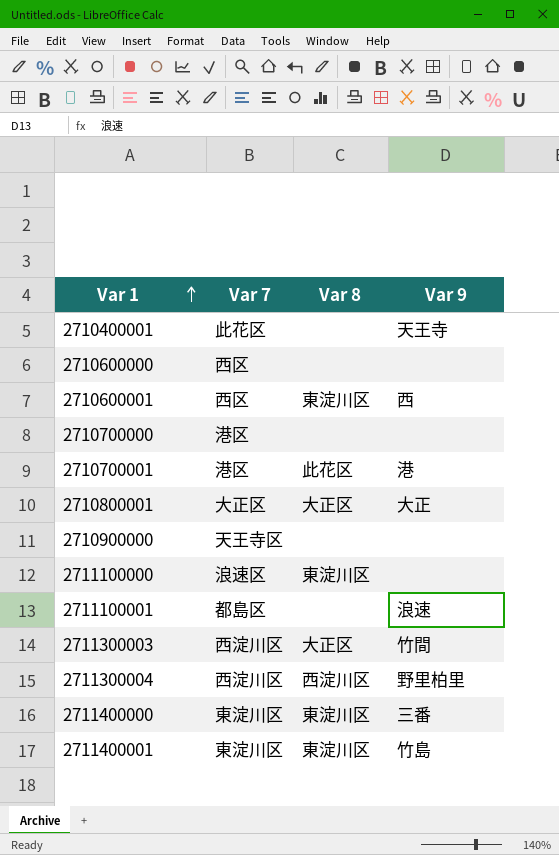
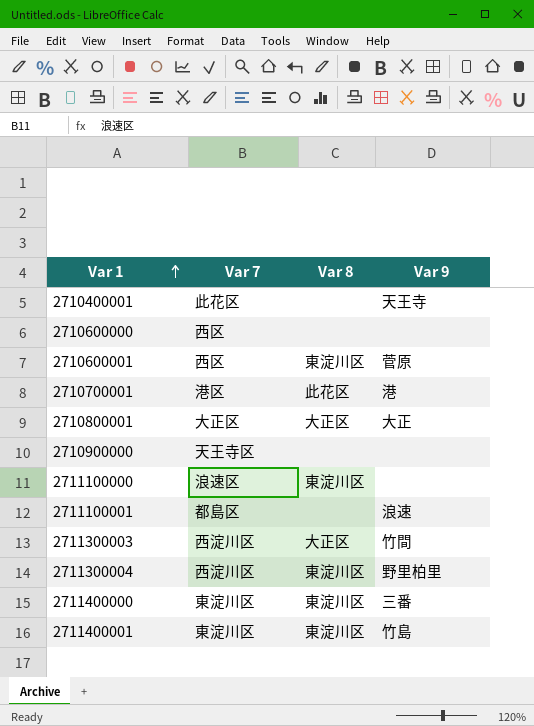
row 2710700000: 港区 | none | none -> none
2710600001 | Var 9: 西 -> 菅原
2711300004 | Var 8: 西淀川区 -> 東淀川区

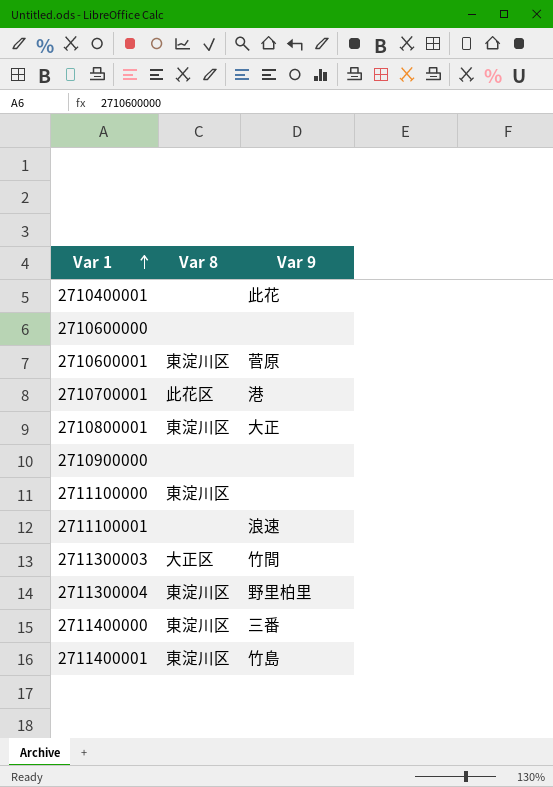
column Var 7 | position: 2 -> none
2710400001 | Var 9: 天王寺 -> 此花
2710800001 | Var 8: 大正区 -> 東淀川区

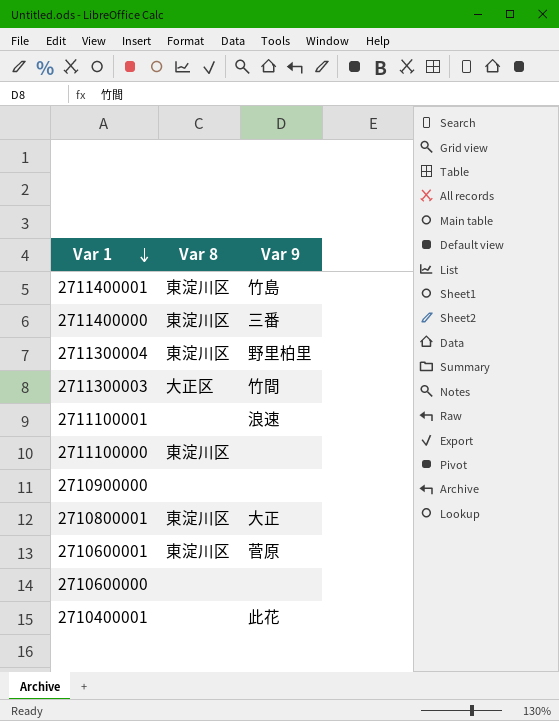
row order: Var 1 ascending -> Var 1 descending
row 2710700001: 此花区 | 港 -> none

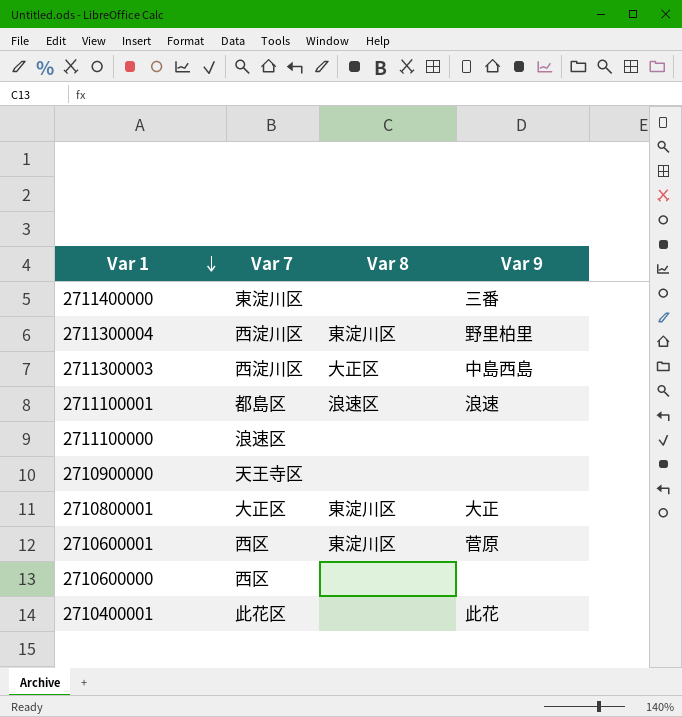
column Var 7 | position: none -> 2
row 2711400001: 東淀川区 | 竹島 -> none
2711400000 | Var 8: 東淀川区 -> none
2711300003 | Var 9: 竹間 -> 中島西島
2711100001 | Var 8: none -> 浪速区
2711100000 | Var 8: 東淀川区 -> none

